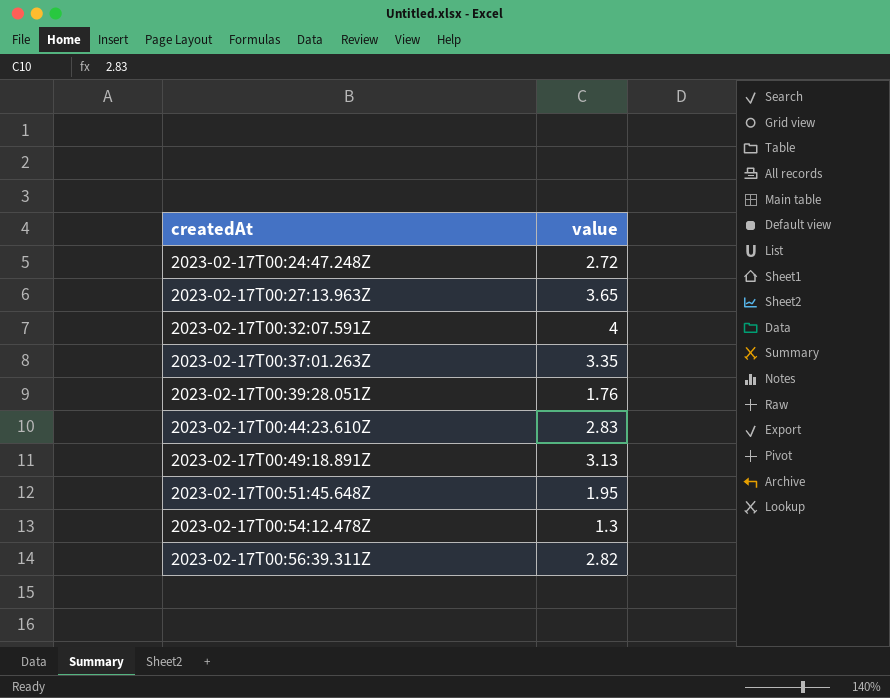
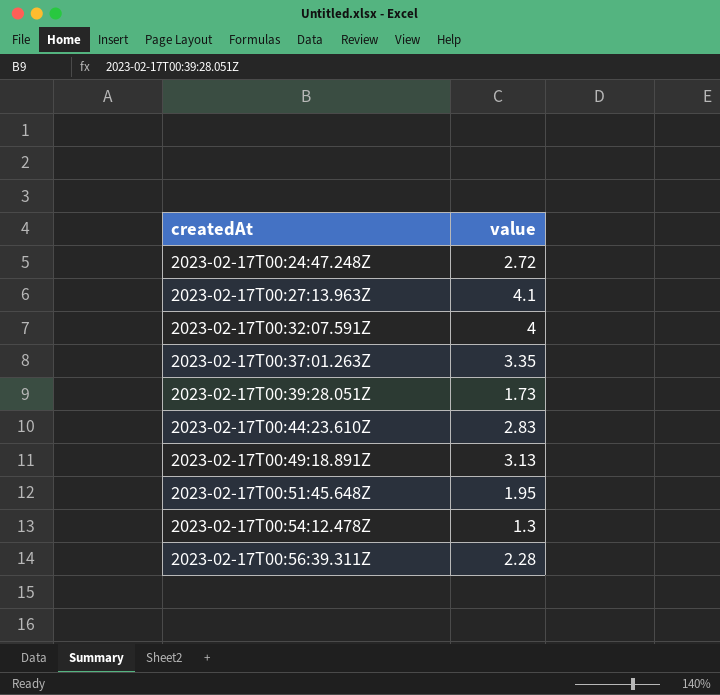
2023-02-17T00:27:13.963Z | value: 3.65 -> 4.1
2023-02-17T00:39:28.051Z | value: 1.76 -> 1.73
2023-02-17T00:56:39.311Z | value: 2.82 -> 2.28

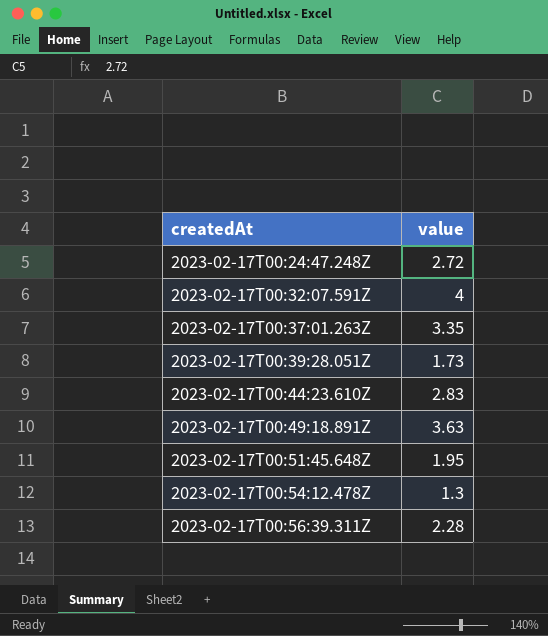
row 2023-02-17T00:27:13.963Z: 4.1 -> none
2023-02-17T00:49:18.891Z | value: 3.13 -> 3.63

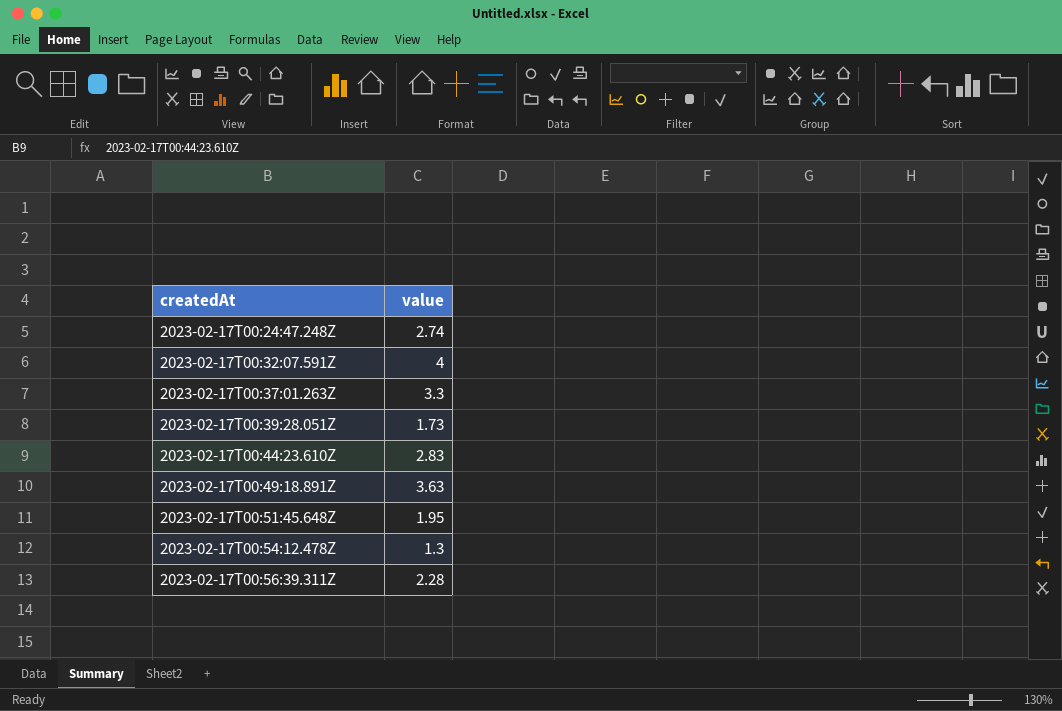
2023-02-17T00:24:47.248Z | value: 2.72 -> 2.74
2023-02-17T00:37:01.263Z | value: 3.35 -> 3.3

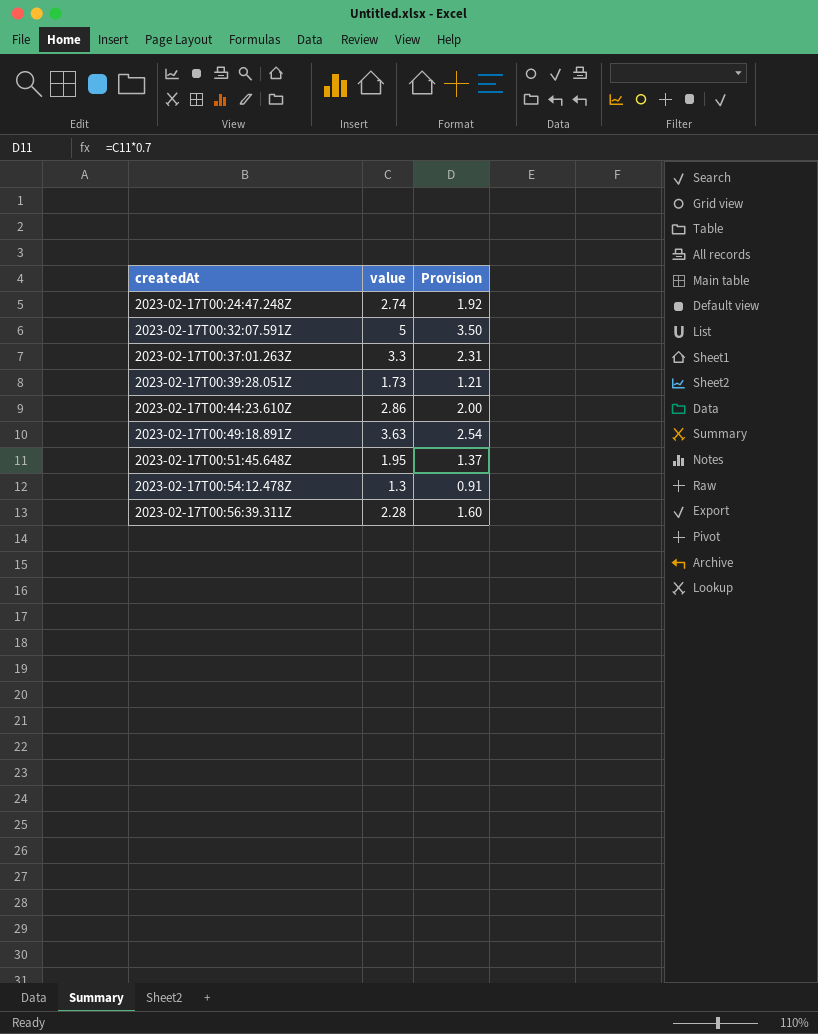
column Provision | formula: none -> [value] * 0.7
2023-02-17T00:32:07.591Z | value: 4 -> 5
2023-02-17T00:44:23.610Z | value: 2.83 -> 2.86

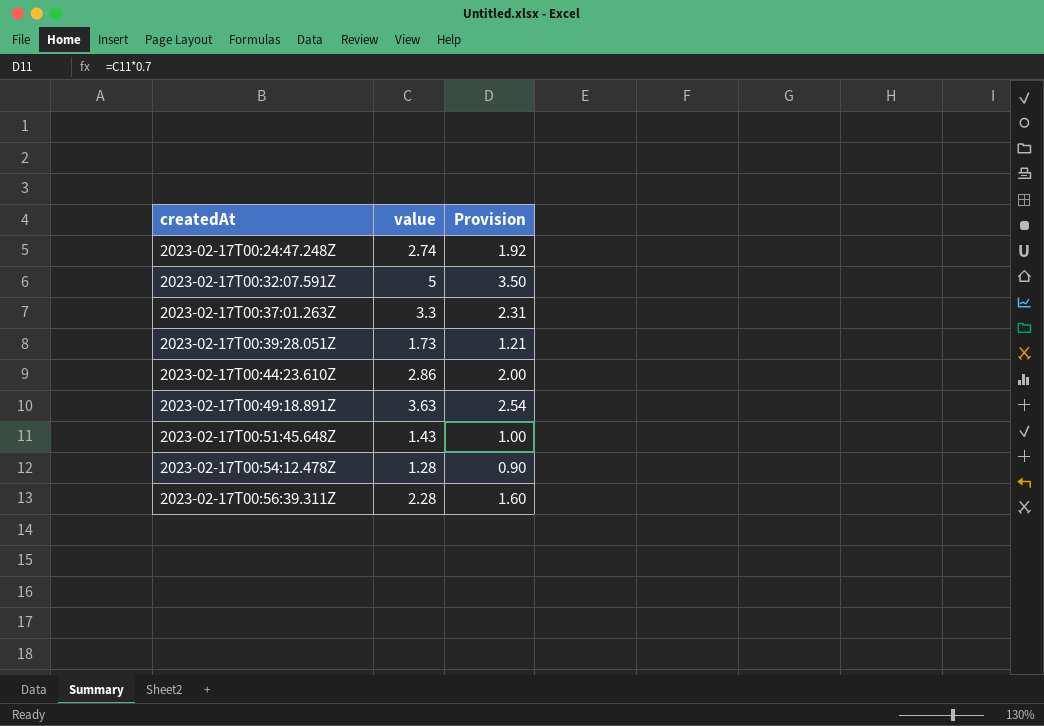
2023-02-17T00:51:45.648Z | value: 1.95 -> 1.43
2023-02-17T00:51:45.648Z | Provision: 1.37 -> 1.00
2023-02-17T00:54:12.478Z | value: 1.3 -> 1.28
2023-02-17T00:54:12.478Z | Provision: 0.91 -> 0.90

